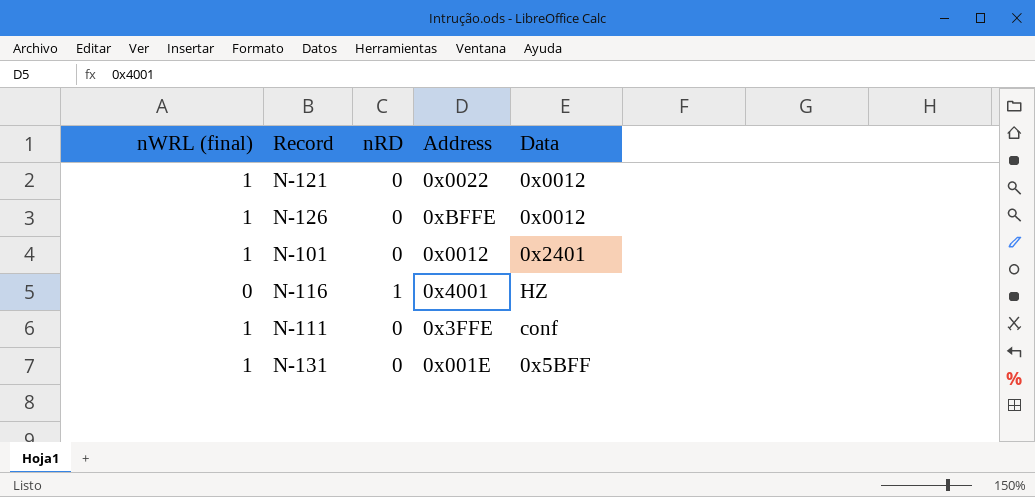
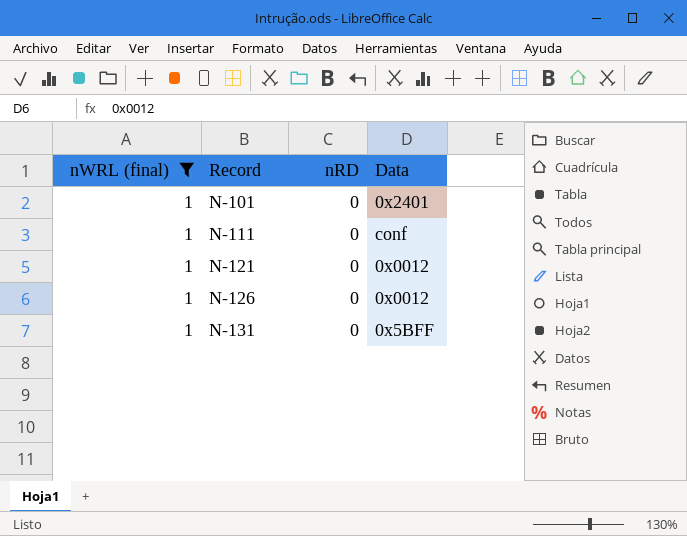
filter: none -> nWRL (final) = 1
row order: none -> Record ascending
column Address | position: 4 -> none

